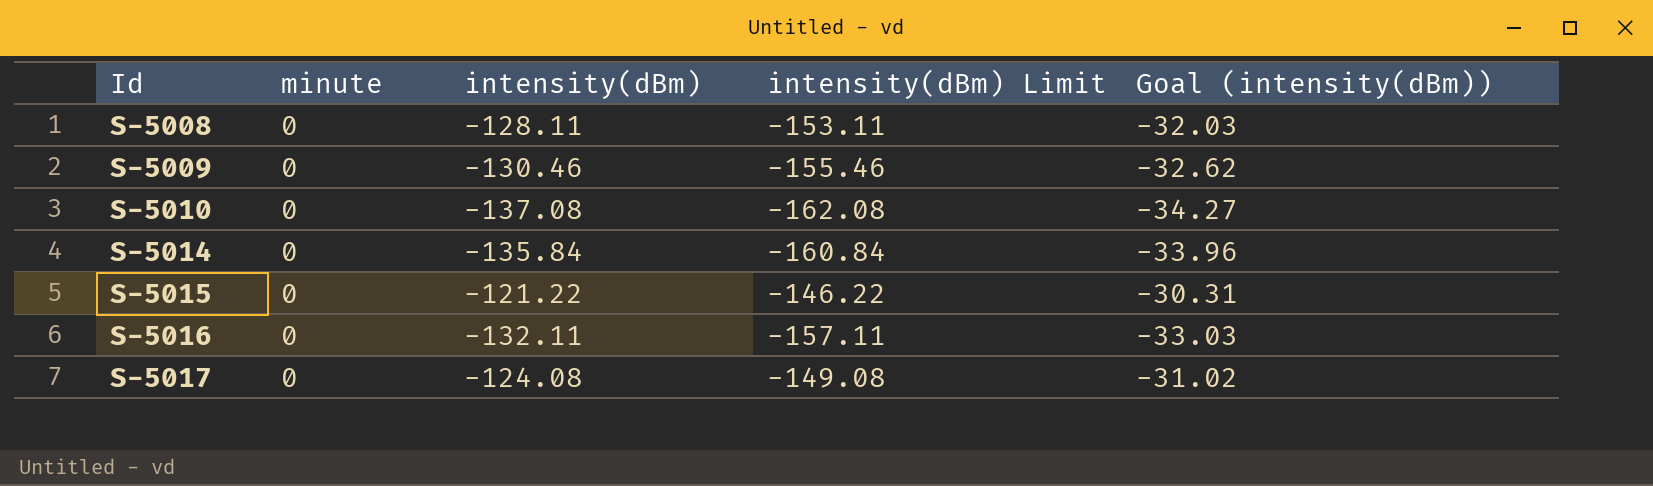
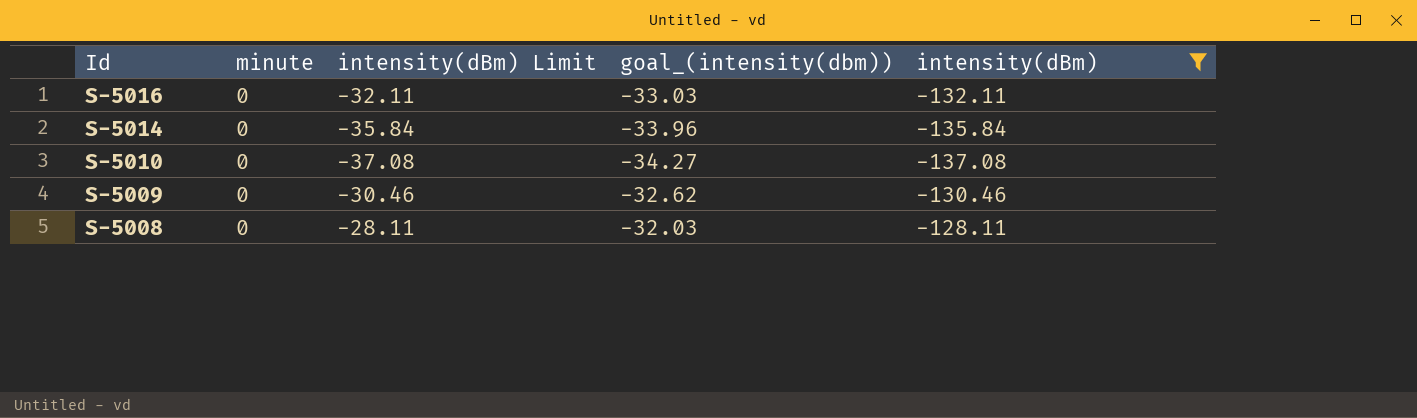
filter: none -> intensity(dBm) <= -128.11
row order: Id ascending -> Id descending
column intensity(dBm) Limit | formula: [intensity(dBm)] - 25 -> [intensity(dBm)] + 100
column name: Goal (intensity(dBm)) -> goal_(intensity(dbm))
column intensity(dBm) | position: 3 -> 5

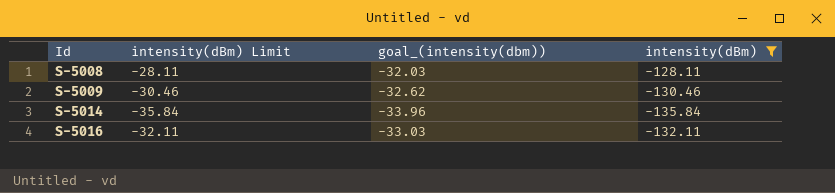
row order: Id descending -> Id ascending
column minute | position: 2 -> none
row S-5010: 0 | -37.08 | -34.27 | -137.08 -> none

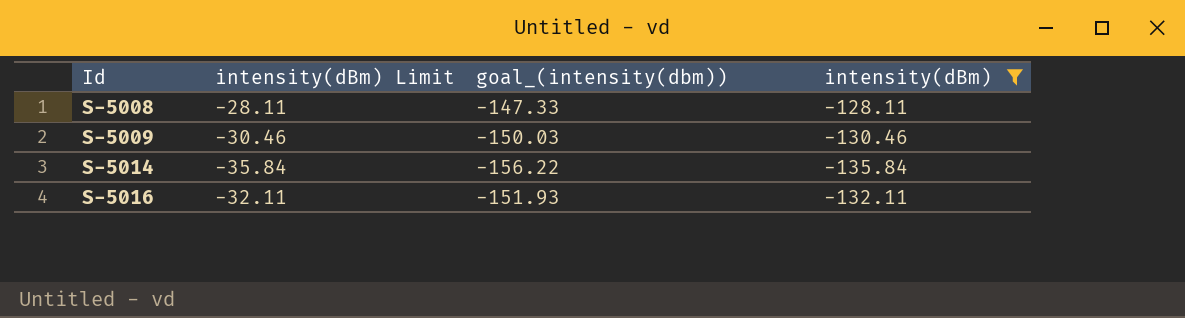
column goal_(intensity(dbm)) | formula: [intensity(dBm)] * 0.25 -> [intensity(dBm)] * 1.15

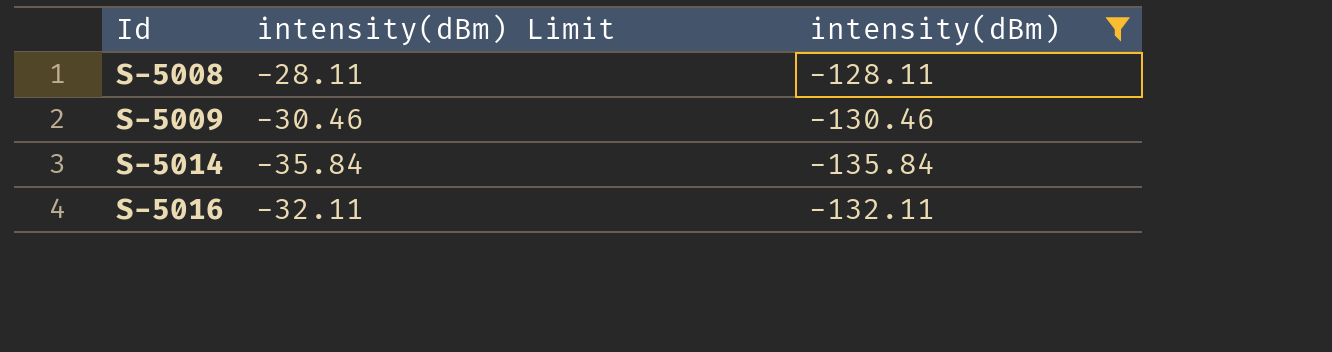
column goal_(intensity(dbm)) | formula: [intensity(dBm)] * 1.15 -> none

